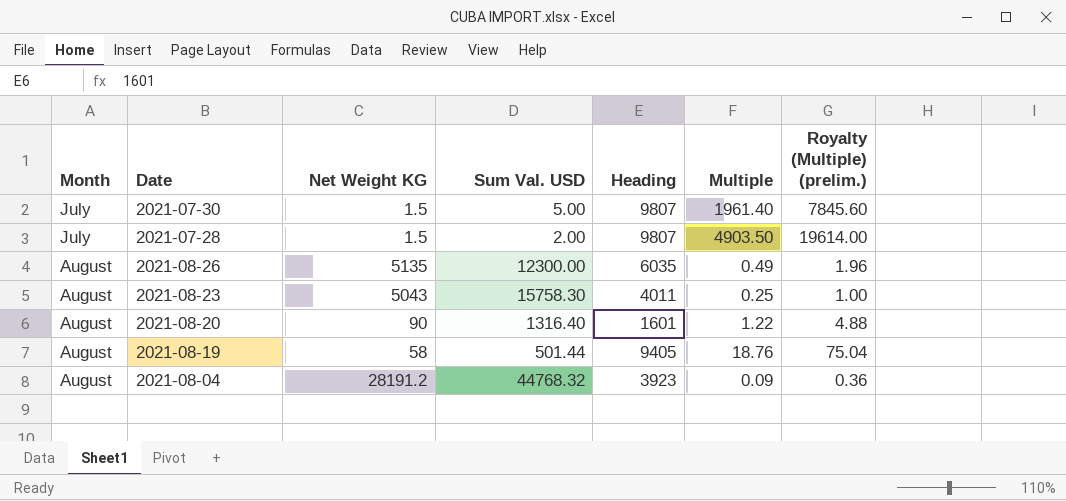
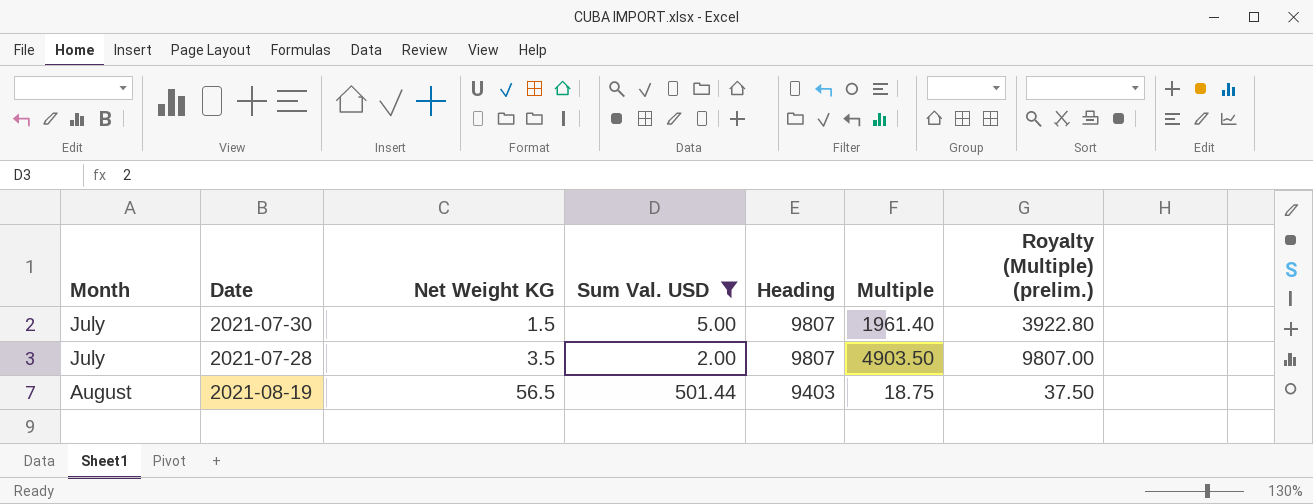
filter: none -> Sum Val. USD <= 501.44
column Royalty (Multiple) (prelim.) | formula: [Multiple] * 4 -> [Multiple] * 2
2021-07-28 | Net Weight KG: 1.5 -> 3.5
2021-08-19 | Net Weight KG: 58 -> 56.5
2021-08-19 | Heading: 9405 -> 9403
2021-08-19 | Multiple: 18.76 -> 18.75

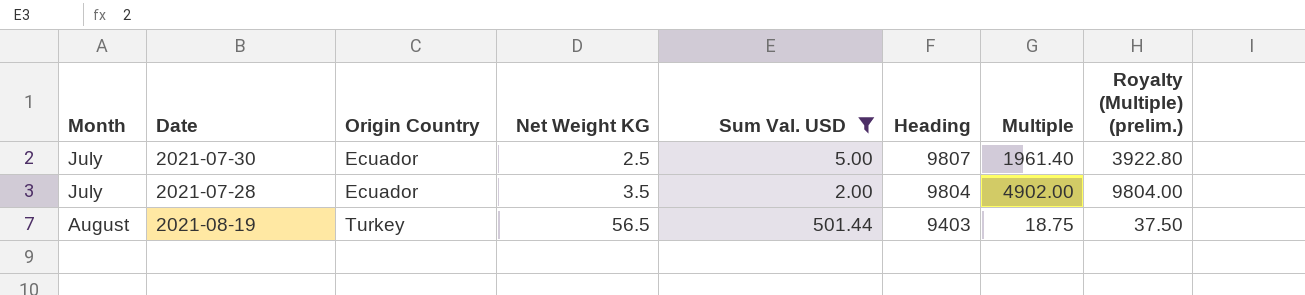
column Origin Country | position: none -> 3
2021-07-30 | Net Weight KG: 1.5 -> 2.5
2021-07-28 | Heading: 9807 -> 9804
2021-07-28 | Multiple: 4903.50 -> 4902.00
2021-07-28 | Royalty (Multiple) (prelim.): 9807.00 -> 9804.00

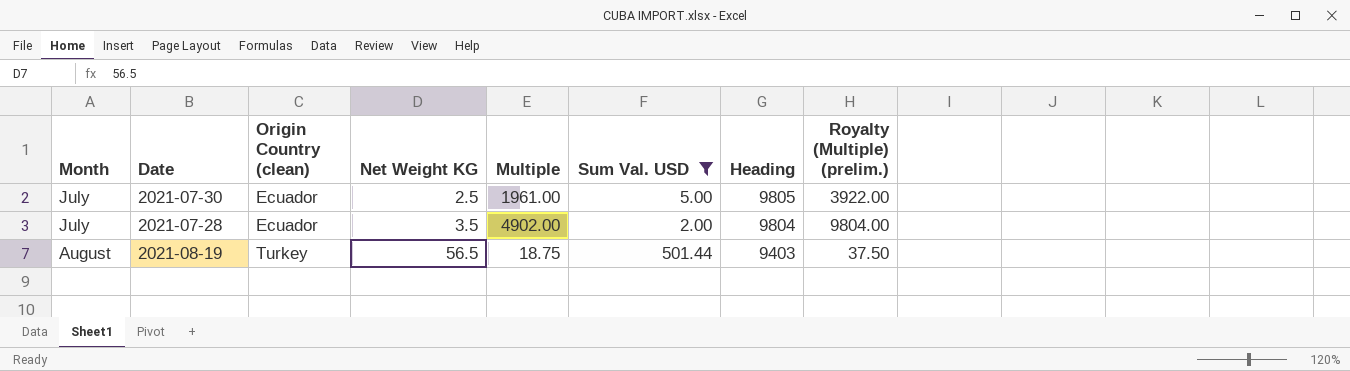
column name: Origin Country -> Origin Country (clean)
column Multiple | position: 7 -> 5
2021-07-30 | Multiple: 1961.40 -> 1961.00
2021-07-30 | Heading: 9807 -> 9805
2021-07-30 | Royalty (Multiple) (prelim.): 3922.80 -> 3922.00

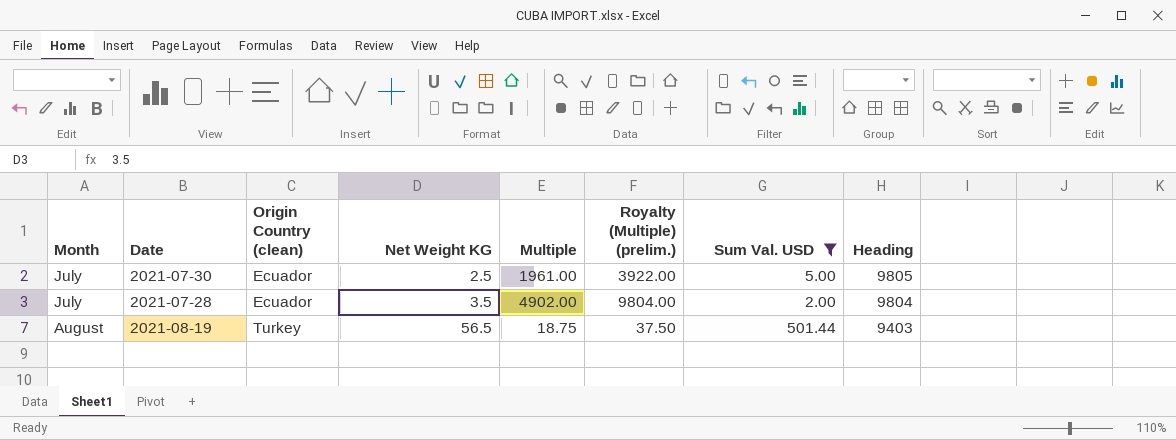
column Royalty (Multiple) (prelim.) | position: 8 -> 6

